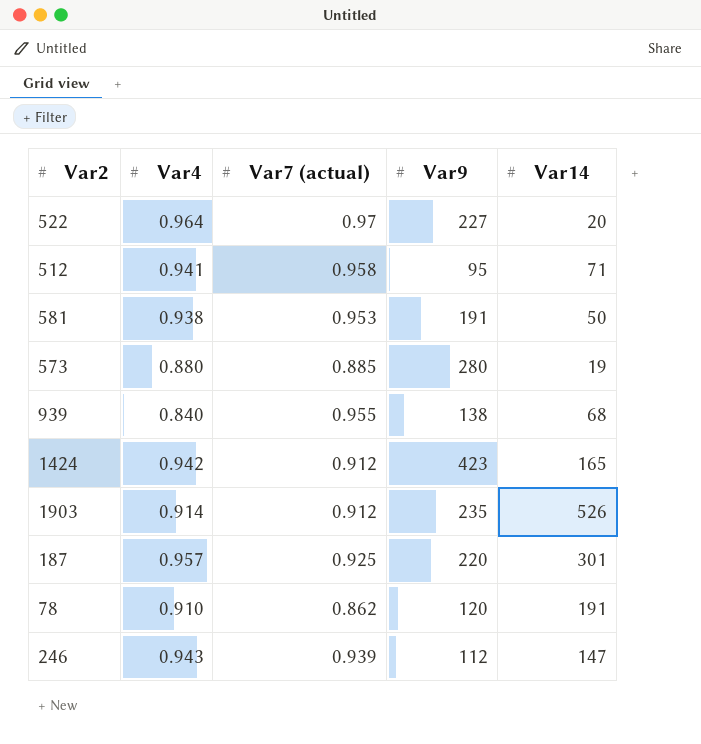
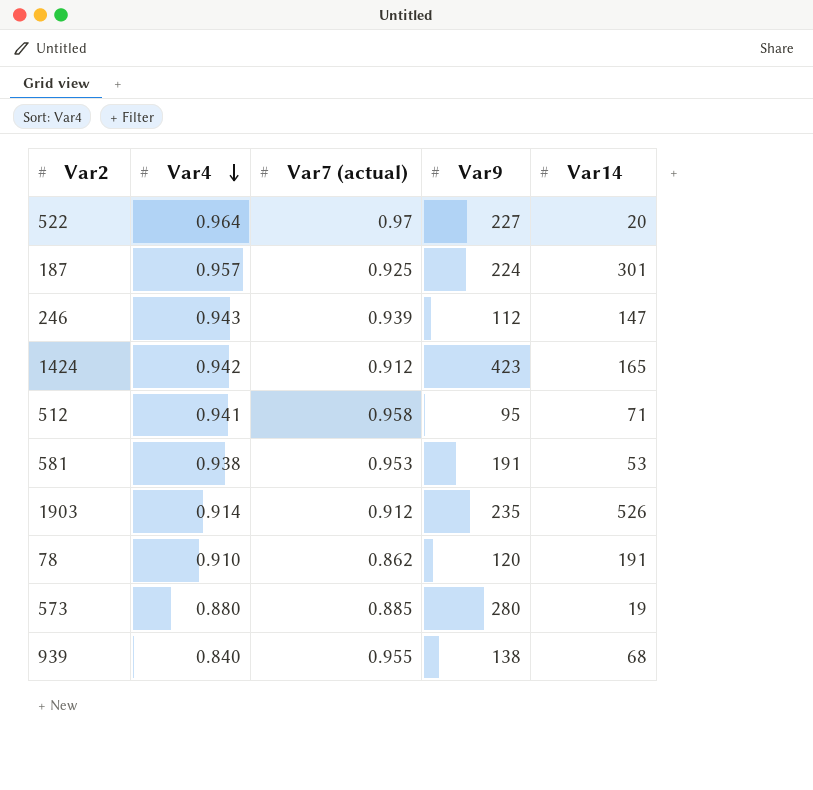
row order: none -> Var4 descending
187 | Var9: 220 -> 224
581 | Var14: 50 -> 53

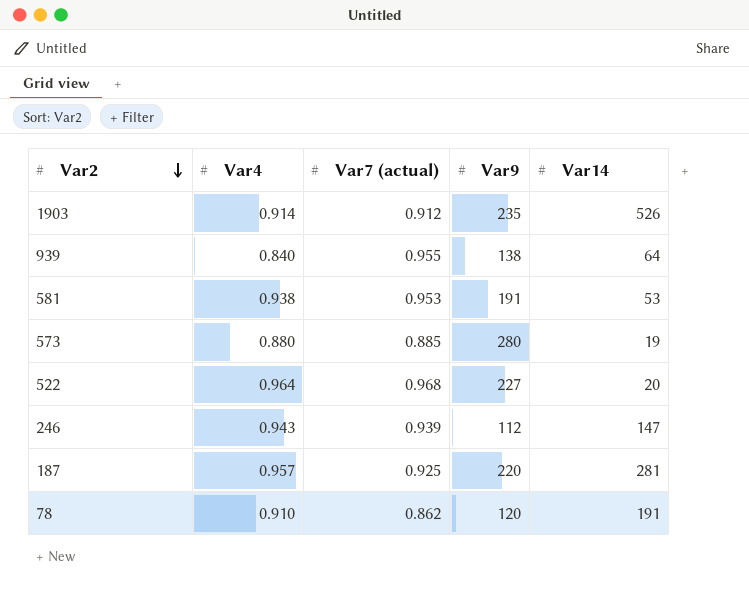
row order: Var4 descending -> Var2 descending
row 1424: 0.942 | 0.912 | 423 | 165 -> none
row 512: 0.941 | 0.958 | 95 | 71 -> none
939 | Var14: 68 -> 64
522 | Var7 (actual): 0.97 -> 0.968
187 | Var9: 224 -> 220
187 | Var14: 301 -> 281

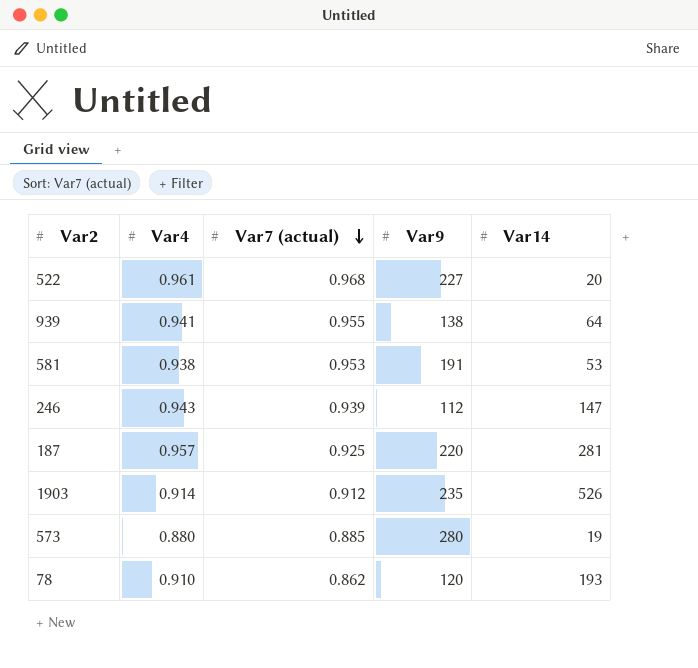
row order: Var2 descending -> Var7 (actual) descending
522 | Var4: 0.964 -> 0.961
939 | Var4: 0.840 -> 0.941
78 | Var14: 191 -> 193

